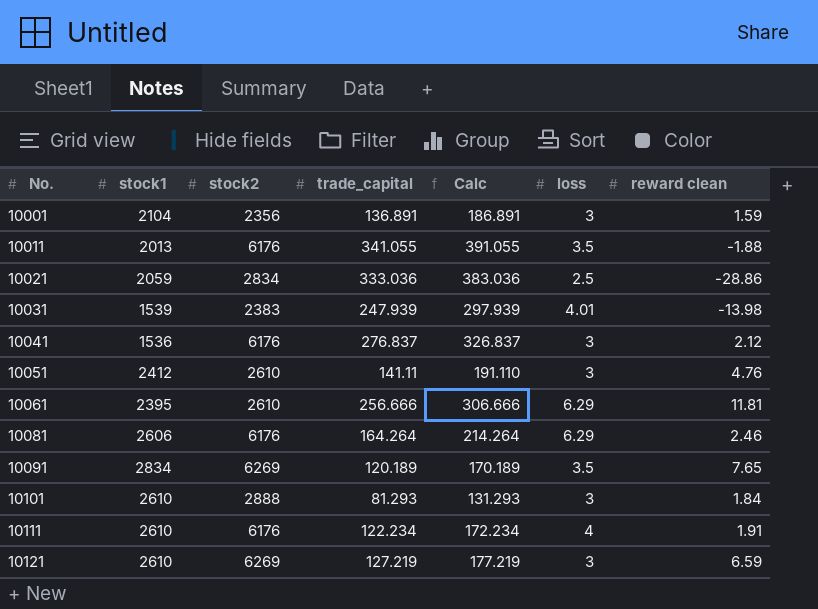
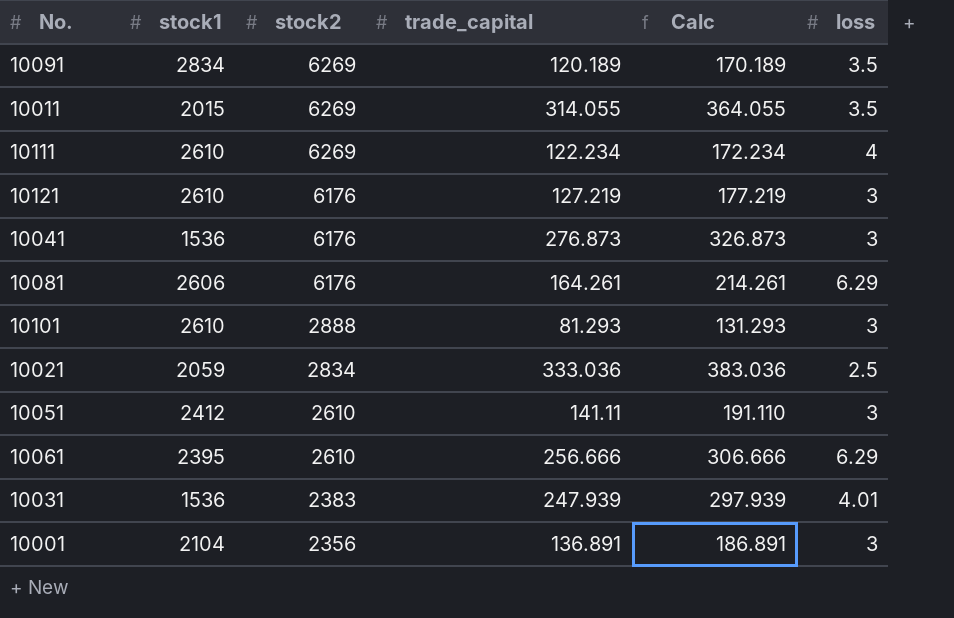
row order: No. ascending -> stock2 descending
column reward clean | position: 7 -> none
10011 | stock1: 2013 -> 2015
10011 | stock2: 6176 -> 6269
10011 | trade_capital: 341.055 -> 314.055
10011 | Calc: 391.055 -> 364.055
10111 | stock2: 6176 -> 6269
10121 | stock2: 6269 -> 6176
10041 | trade_capital: 276.837 -> 276.873
10041 | Calc: 326.837 -> 326.873
10081 | trade_capital: 164.264 -> 164.261
10081 | Calc: 214.264 -> 214.261
10031 | stock1: 1539 -> 1536

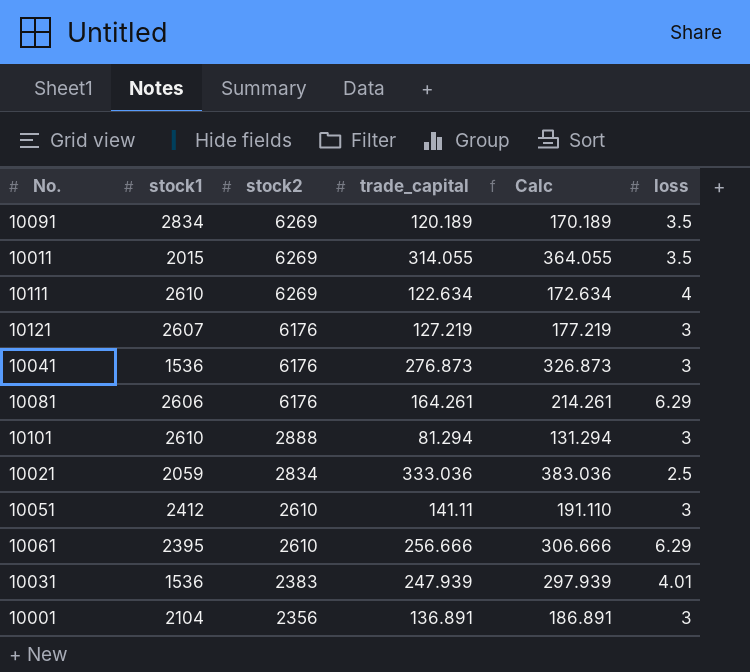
10111 | trade_capital: 122.234 -> 122.634
10111 | Calc: 172.234 -> 172.634
10121 | stock1: 2610 -> 2607
10101 | trade_capital: 81.293 -> 81.294
10101 | Calc: 131.293 -> 131.294

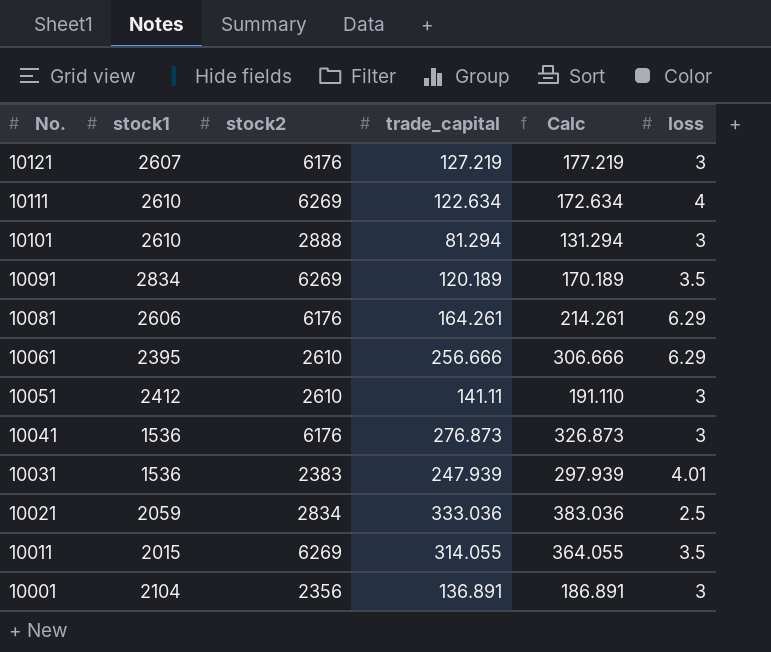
row order: stock2 descending -> No. descending

